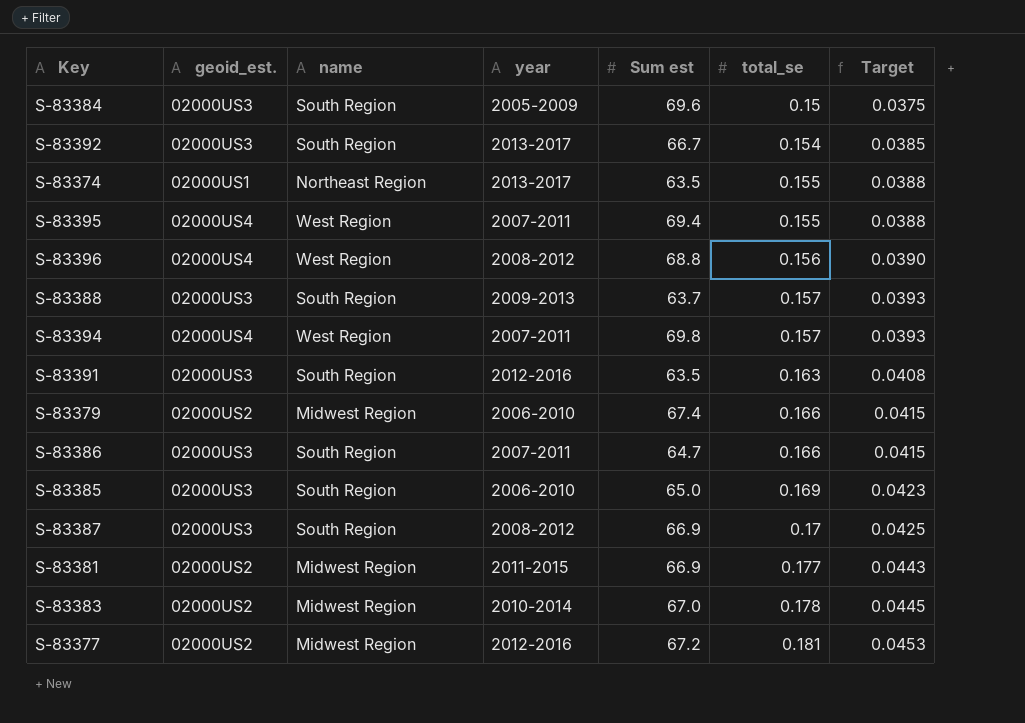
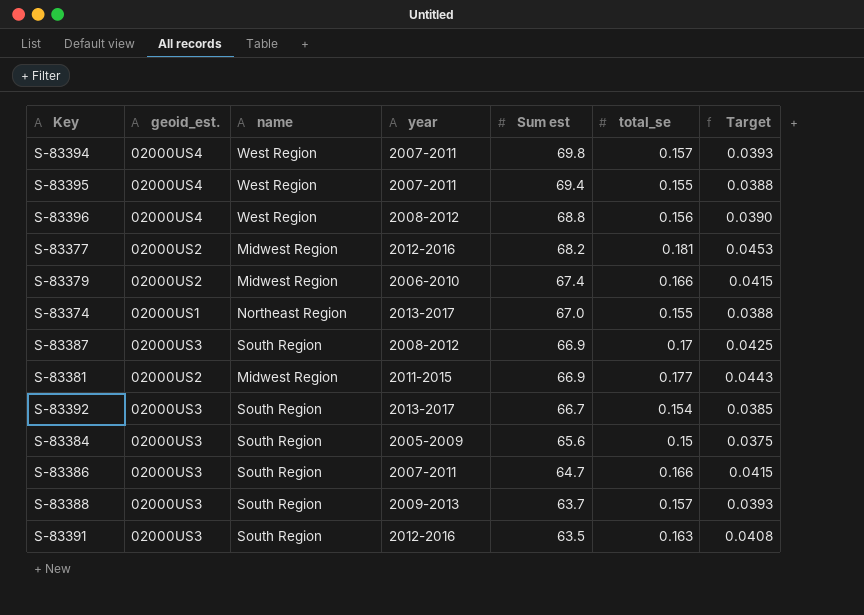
row order: total_se ascending -> Sum est descending
row S-83385: 02000US3 | South Region | 2006-2010 | 65.0 | 0.169 | 0.0423 -> none
row S-83383: 02000US2 | Midwest Region | 2010-2014 | 67.0 | 0.178 | 0.0445 -> none
S-83377 | Sum est: 67.2 -> 68.2
S-83374 | Sum est: 63.5 -> 67.0
S-83384 | Sum est: 69.6 -> 65.6

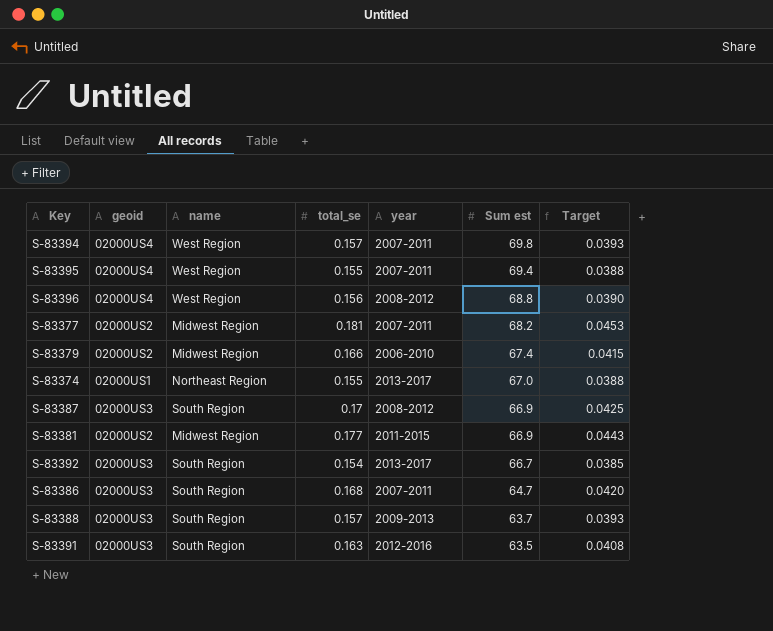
column name: geoid_est. -> geoid
column total_se | position: 6 -> 4
row S-83384: 02000US3 | South Region | 2005-2009 | 65.6 | 0.15 | 0.0375 -> none
S-83377 | year: 2012-2016 -> 2007-2011
S-83386 | total_se: 0.166 -> 0.168
S-83386 | Target: 0.0415 -> 0.0420

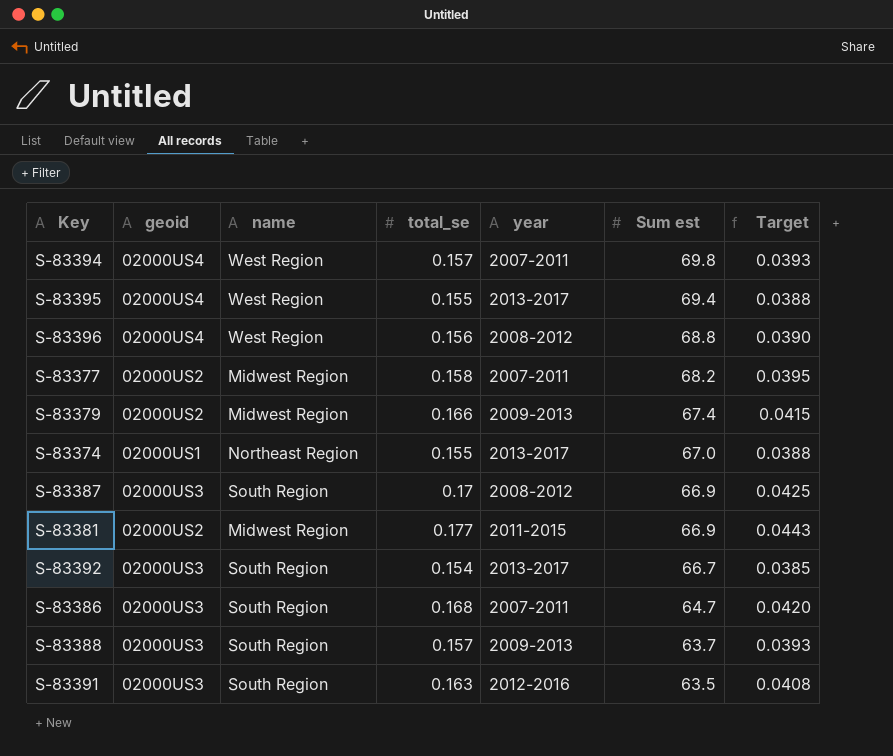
S-83395 | year: 2007-2011 -> 2013-2017
S-83377 | total_se: 0.181 -> 0.158
S-83377 | Target: 0.0453 -> 0.0395
S-83379 | year: 2006-2010 -> 2009-2013

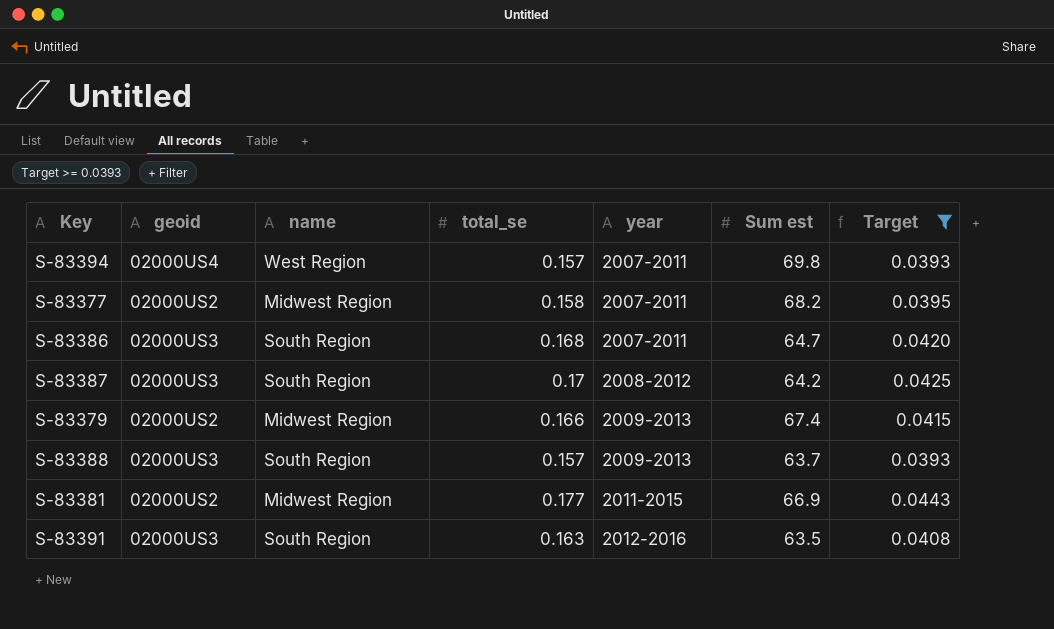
filter: none -> Target >= 0.0393
row order: Sum est descending -> year ascending
S-83387 | Sum est: 66.9 -> 64.2

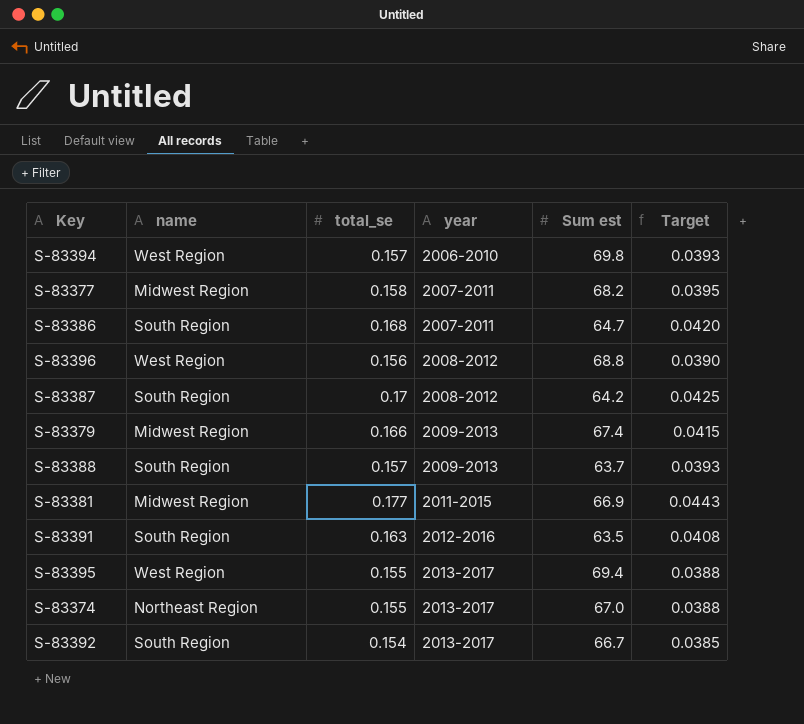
filter: Target >= 0.0393 -> none
column geoid | position: 2 -> none
S-83394 | year: 2007-2011 -> 2006-2010

